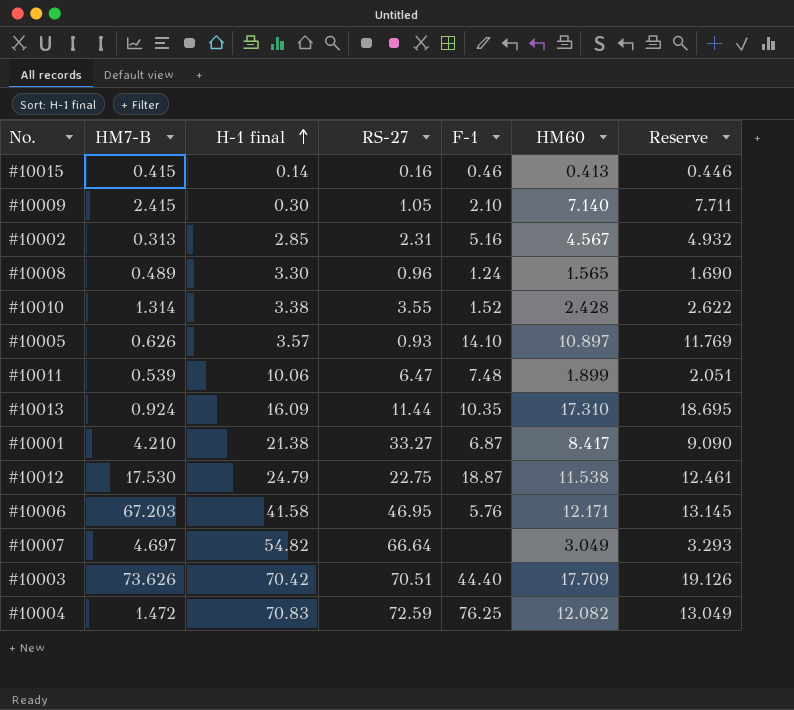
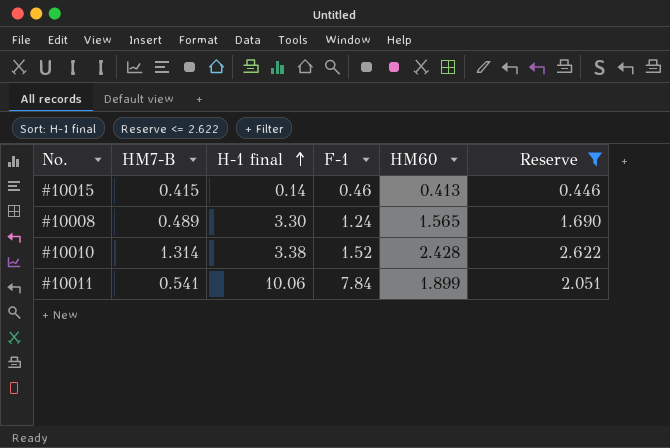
filter: none -> Reserve <= 2.622
column RS-27 | position: 4 -> none
#10011 | HM7-B: 0.539 -> 0.541
#10011 | F-1: 7.48 -> 7.84

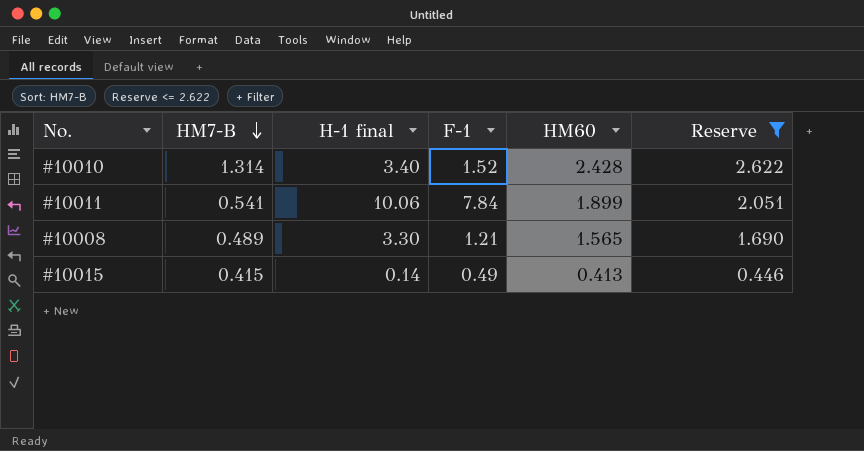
row order: H-1 final ascending -> HM7-B descending
#10010 | H-1 final: 3.38 -> 3.40
#10008 | F-1: 1.24 -> 1.21
#10015 | F-1: 0.46 -> 0.49

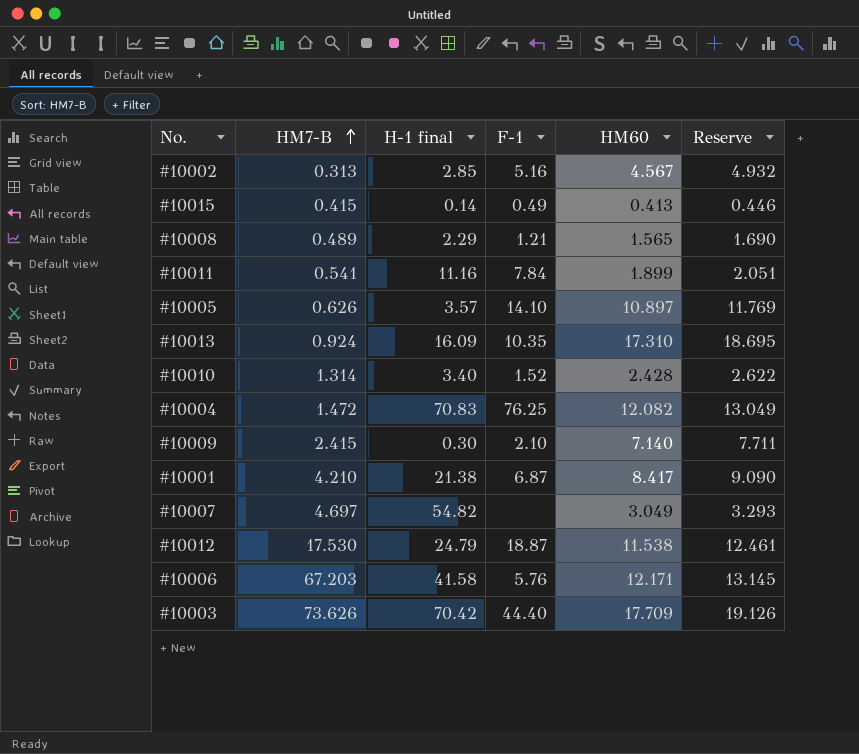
filter: Reserve <= 2.622 -> none
row order: HM7-B descending -> HM7-B ascending
#10008 | H-1 final: 3.30 -> 2.29
#10011 | H-1 final: 10.06 -> 11.16

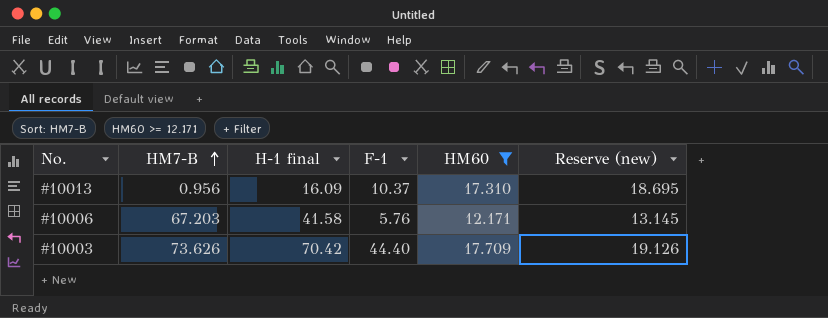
filter: none -> HM60 >= 12.171
column name: Reserve -> Reserve (new)
#10013 | HM7-B: 0.924 -> 0.956
#10013 | F-1: 10.35 -> 10.37

